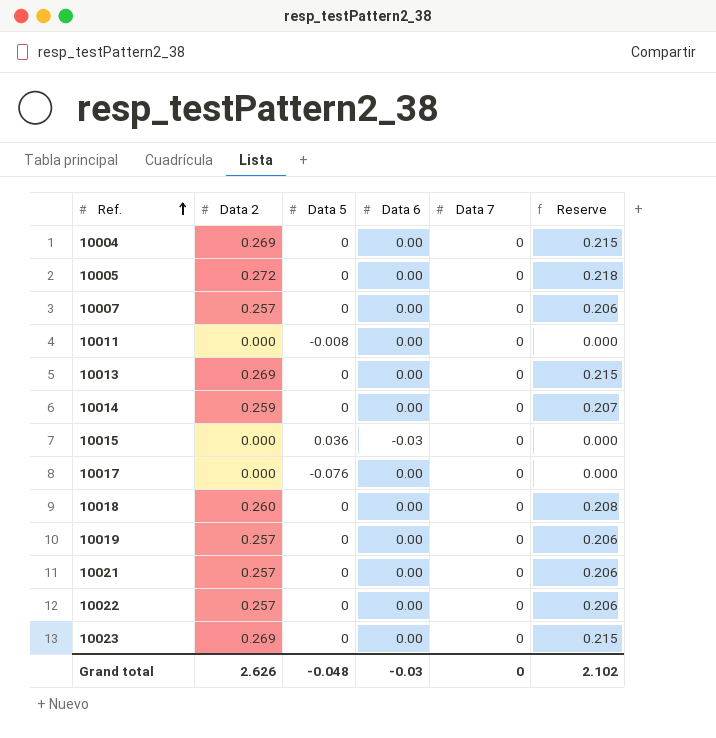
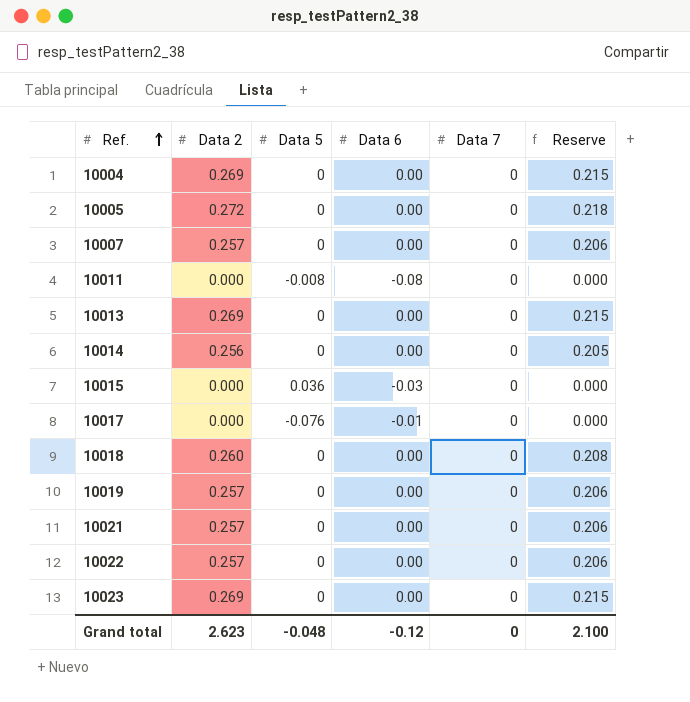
10011 | Data 6: 0.00 -> -0.08
10014 | Data 2: 0.259 -> 0.256
10014 | Reserve: 0.207 -> 0.205
10017 | Data 6: 0.00 -> -0.01
Grand total | Data 2: 2.626 -> 2.623
Grand total | Data 6: -0.03 -> -0.12
Grand total | Reserve: 2.102 -> 2.100

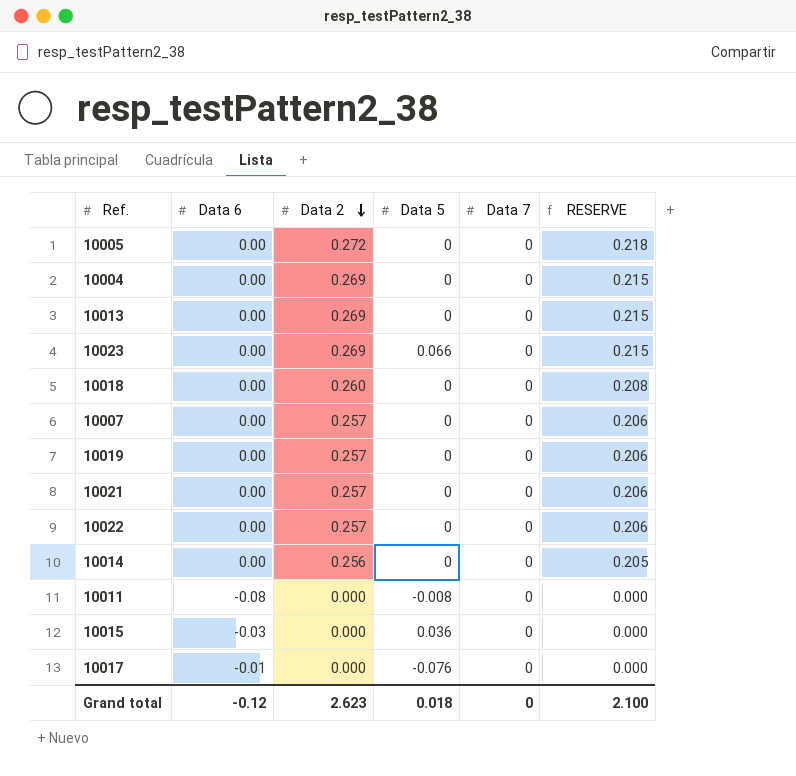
row order: Ref. ascending -> Data 2 descending
column Data 6 | position: 4 -> 2
column name: Reserve -> RESERVE
10023 | Data 5: 0 -> 0.066
Grand total | Data 5: -0.048 -> 0.018

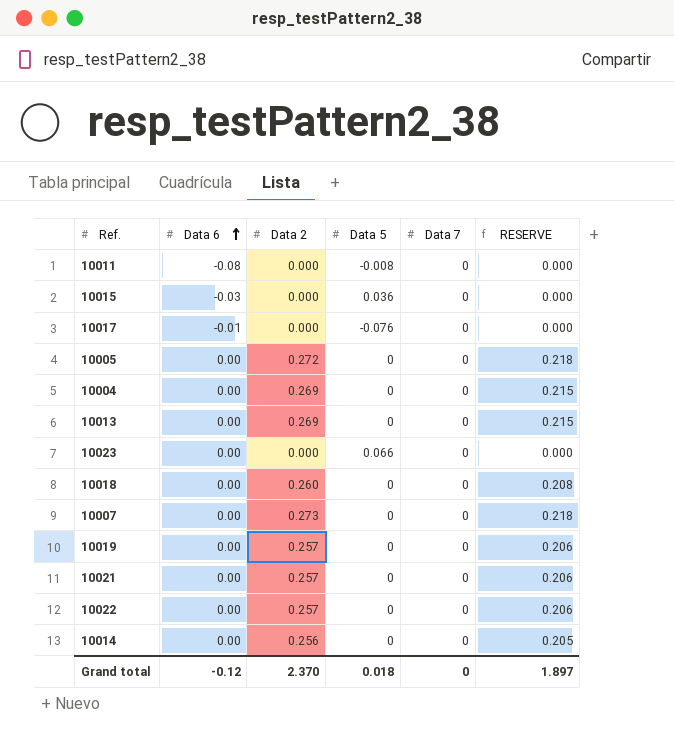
row order: Data 2 descending -> Data 6 ascending
10023 | Data 2: 0.269 -> 0.000
10023 | RESERVE: 0.215 -> 0.000
10007 | Data 2: 0.257 -> 0.273
10007 | RESERVE: 0.206 -> 0.218
Grand total | Data 2: 2.623 -> 2.370
Grand total | RESERVE: 2.100 -> 1.897

